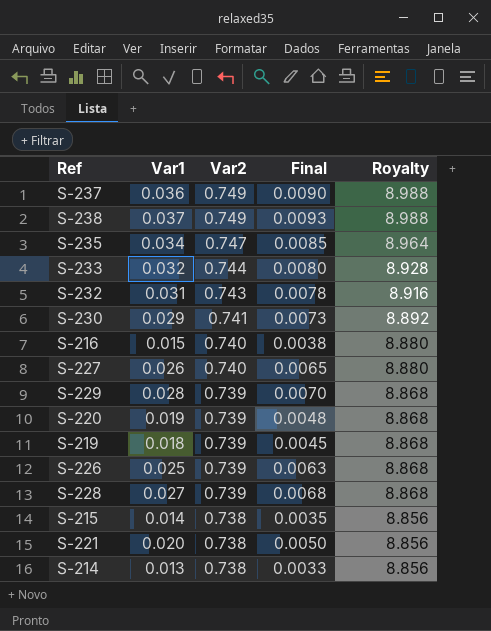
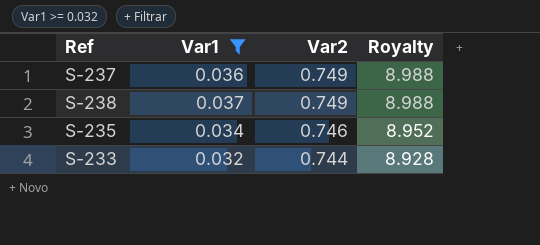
filter: none -> Var1 >= 0.032
column Final | formula: [Var1] * 0.25 -> none
S-235 | Var2: 0.747 -> 0.746
S-235 | Royalty: 8.964 -> 8.952

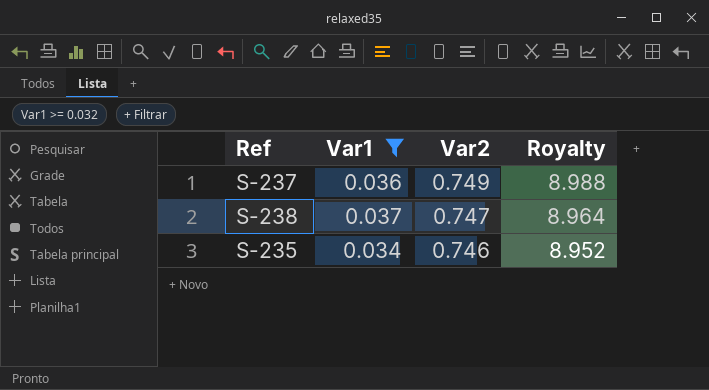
row S-233: 0.032 | 0.744 | 8.928 -> none
S-238 | Var2: 0.749 -> 0.747
S-238 | Royalty: 8.988 -> 8.964

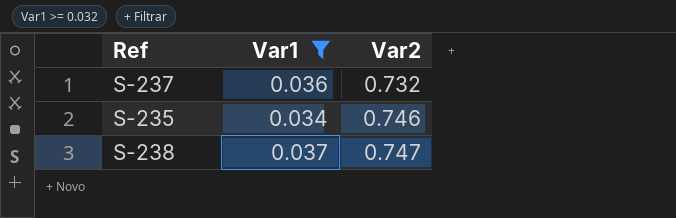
row order: Var2 descending -> Var2 ascending
column Royalty | formula: [Var2] * 12 -> none
S-237 | Var2: 0.749 -> 0.732

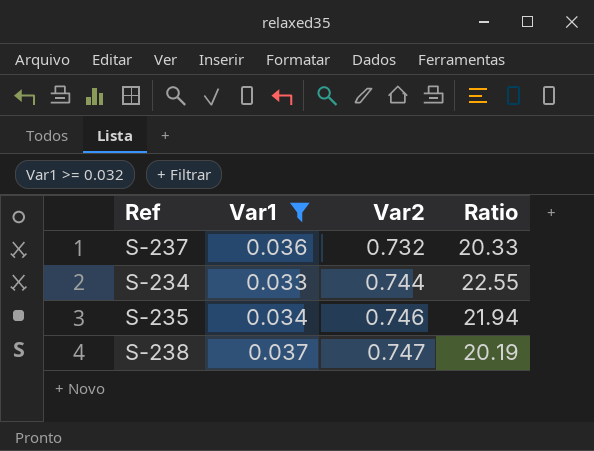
column Ratio | formula: none -> [Var2] / [Var1]
row S-234: none -> 0.033 | 0.744 | 22.55

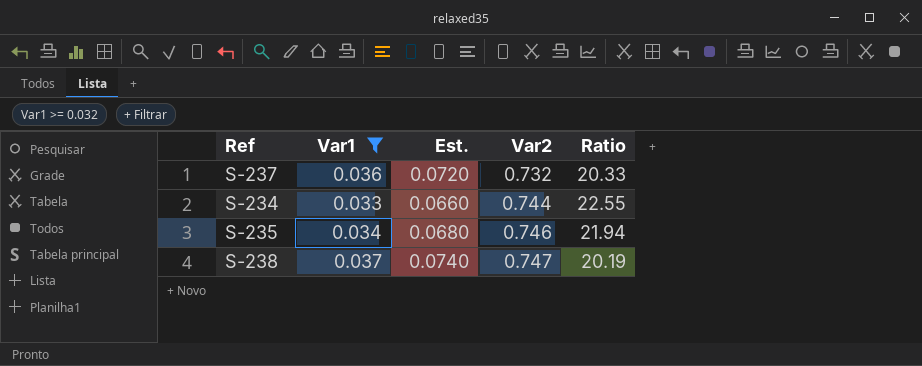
column Est. | formula: none -> [Var1] * 2

